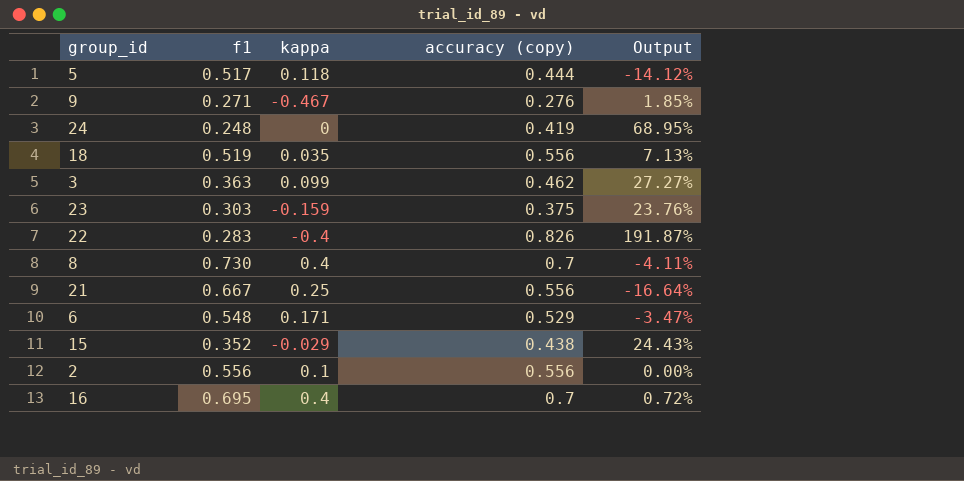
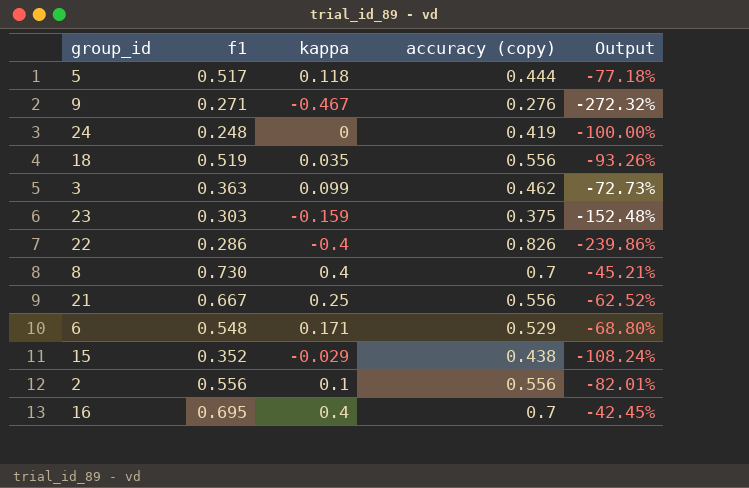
column Output | formula: ([accuracy (copy)] - [f1]) / [f1] -> ([kappa] - [f1]) / [f1]
22 | f1: 0.283 -> 0.286

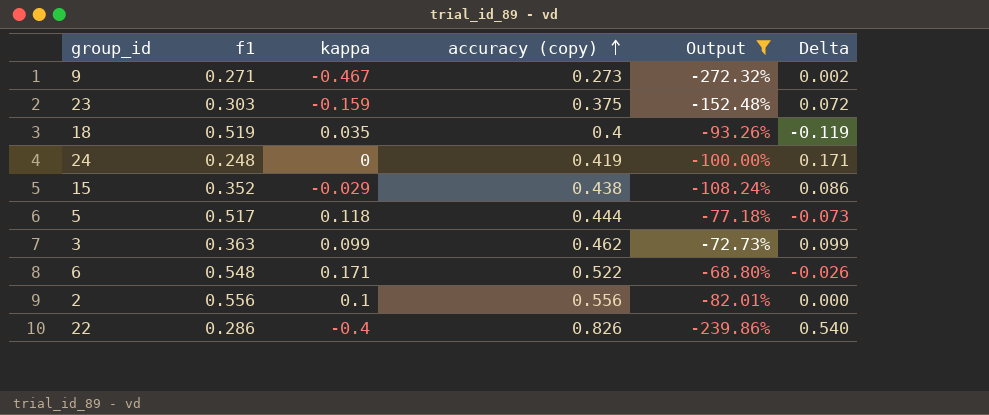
filter: none -> Output <= -68.80%
row order: none -> accuracy (copy) ascending
column Delta | formula: none -> [accuracy (copy)] - [f1]
9 | accuracy (copy): 0.276 -> 0.273
18 | accuracy (copy): 0.556 -> 0.4
6 | accuracy (copy): 0.529 -> 0.522

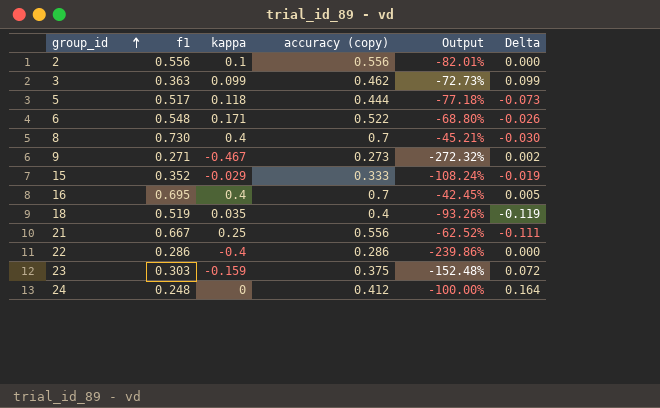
filter: Output <= -68.80% -> none
row order: accuracy (copy) ascending -> group_id ascending
15 | accuracy (copy): 0.438 -> 0.333
15 | Delta: 0.086 -> -0.019
22 | accuracy (copy): 0.826 -> 0.286
22 | Delta: 0.540 -> 0.000
24 | accuracy (copy): 0.419 -> 0.412
24 | Delta: 0.171 -> 0.164

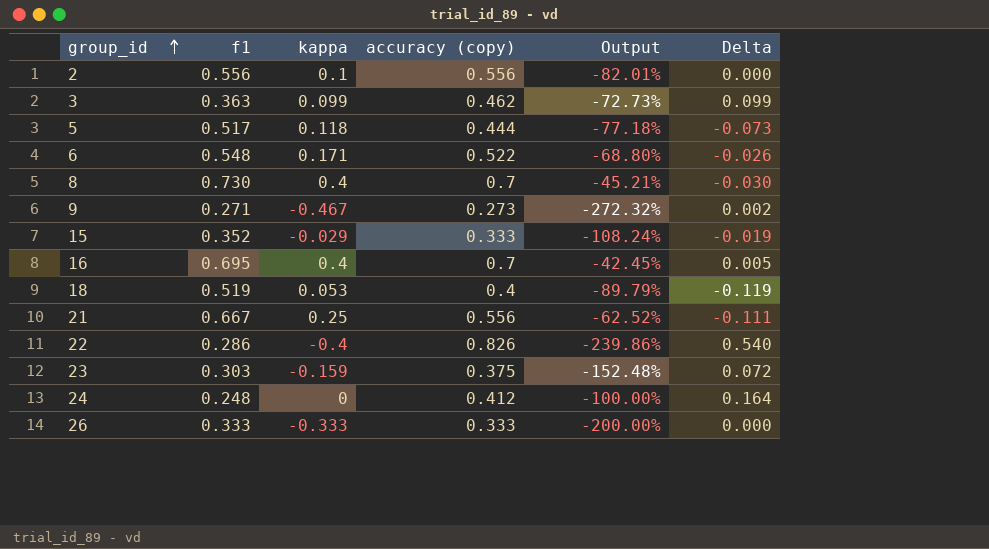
18 | kappa: 0.035 -> 0.053
18 | Output: -93.26% -> -89.79%
22 | accuracy (copy): 0.286 -> 0.826
22 | Delta: 0.000 -> 0.540
row 26: none -> 0.333 | -0.333 | 0.333 | -200.00% | 0.000

